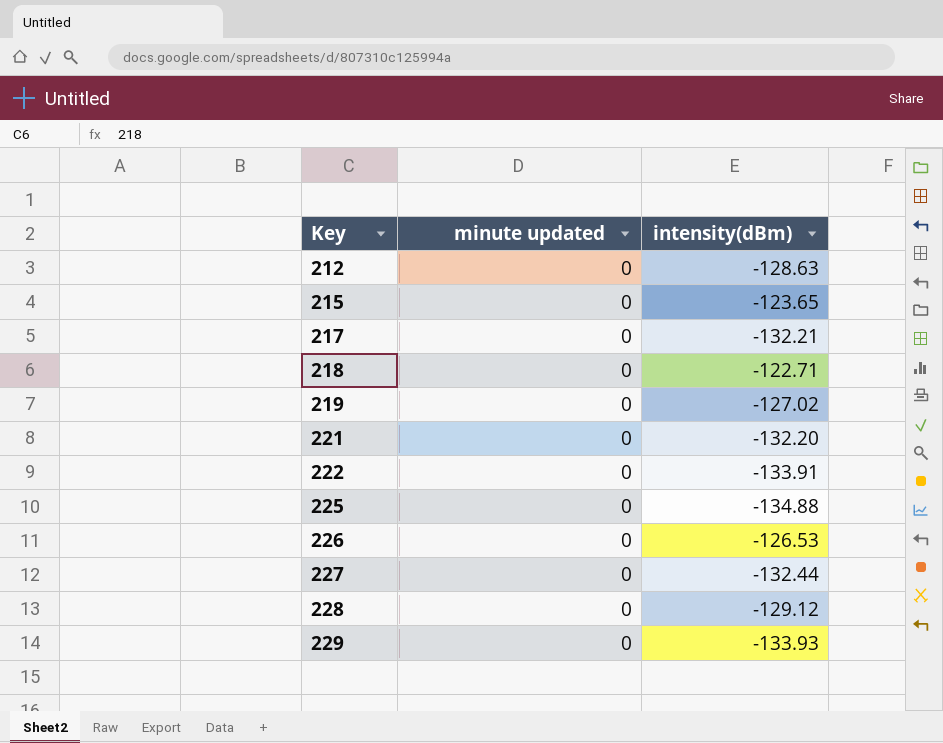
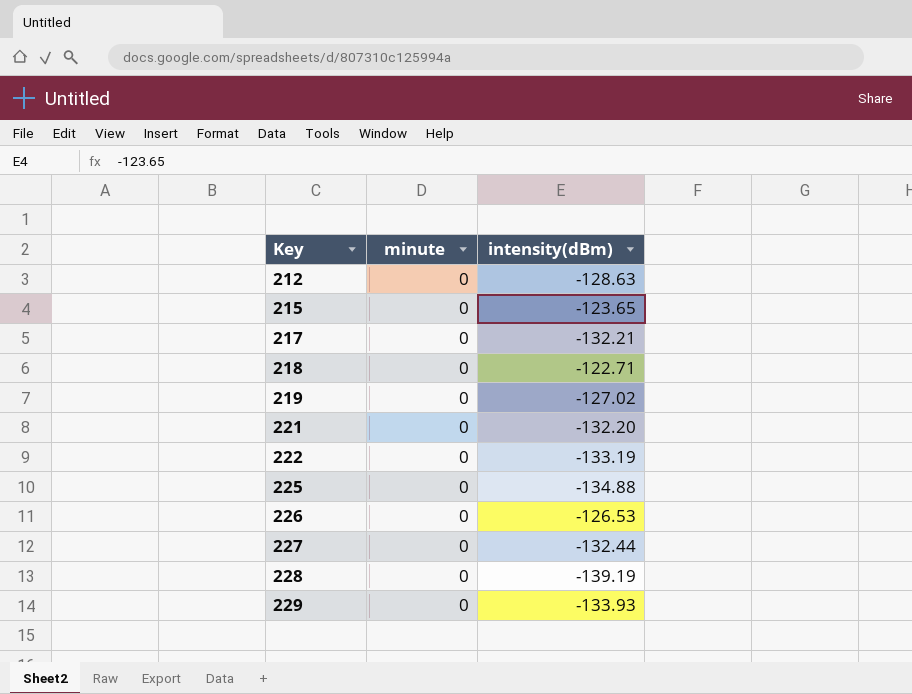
column name: minute updated -> minute
222 | intensity(dBm): -133.91 -> -133.19
228 | intensity(dBm): -129.12 -> -139.19

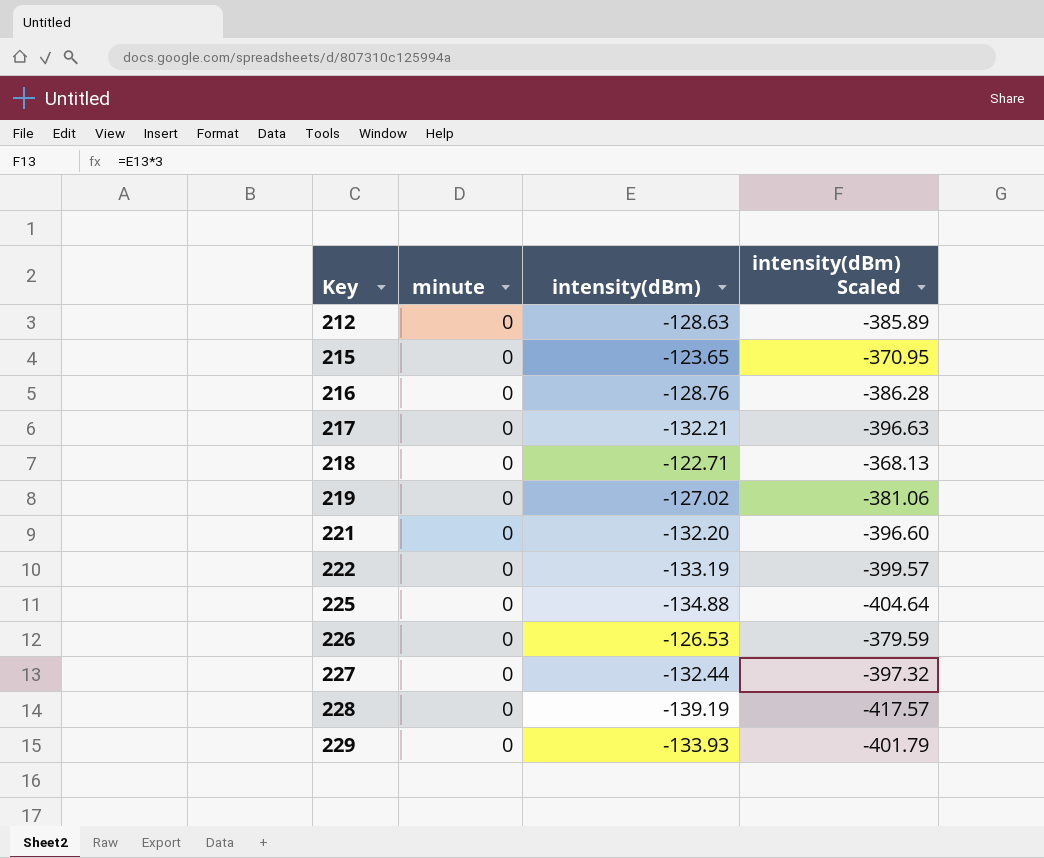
column intensity(dBm) Scaled | formula: none -> [intensity(dBm)] * 3
row 216: none -> 0 | -128.76 | -386.28

